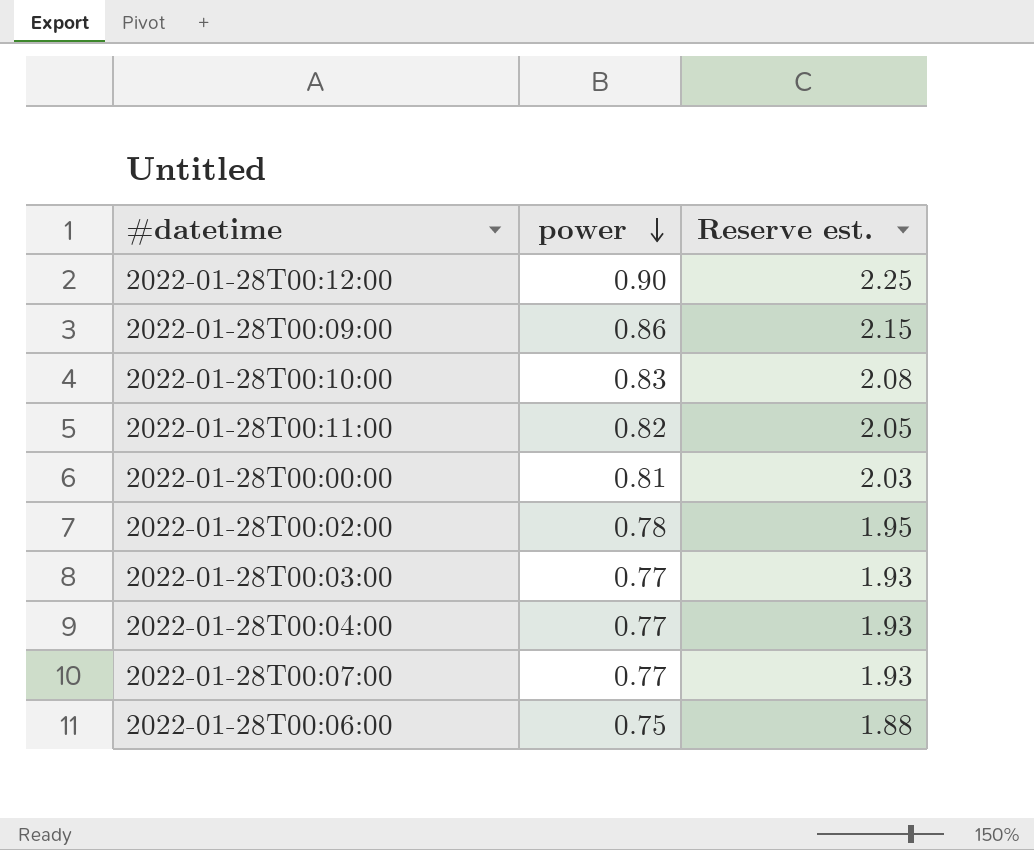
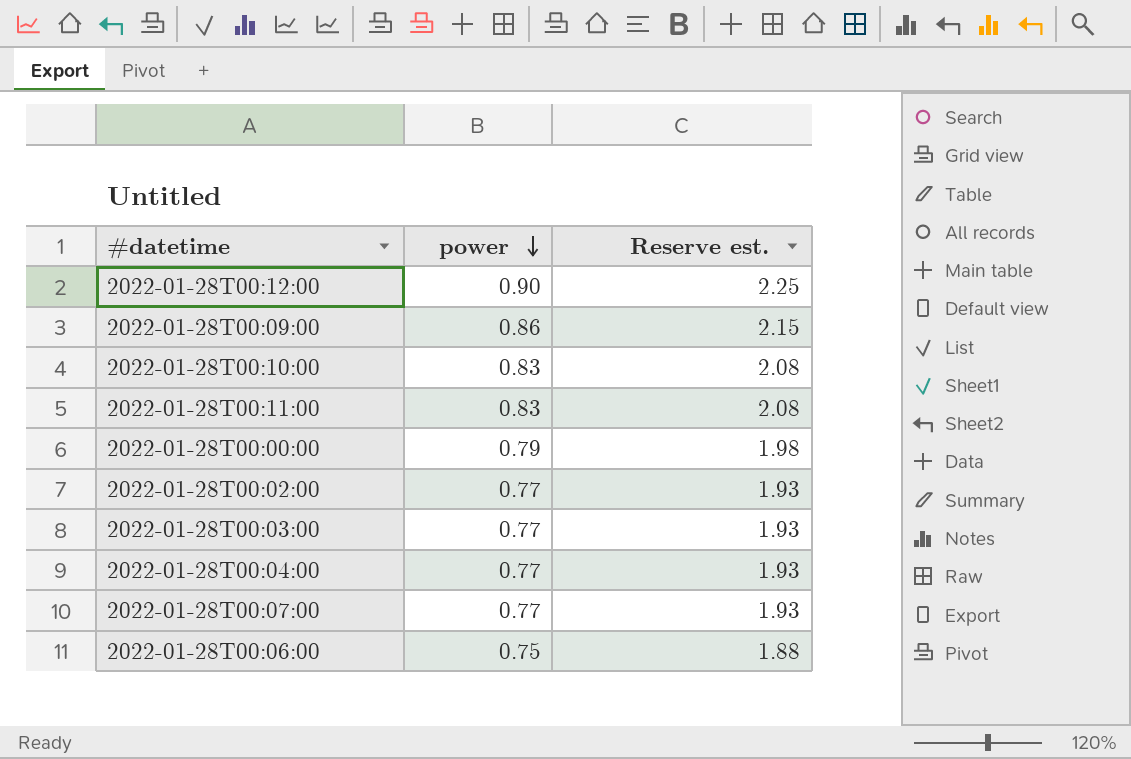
2022-01-28T00:11:00 | power: 0.82 -> 0.83
2022-01-28T00:11:00 | Reserve est.: 2.05 -> 2.08
2022-01-28T00:00:00 | power: 0.81 -> 0.79
2022-01-28T00:00:00 | Reserve est.: 2.03 -> 1.98
2022-01-28T00:02:00 | power: 0.78 -> 0.77
2022-01-28T00:02:00 | Reserve est.: 1.95 -> 1.93

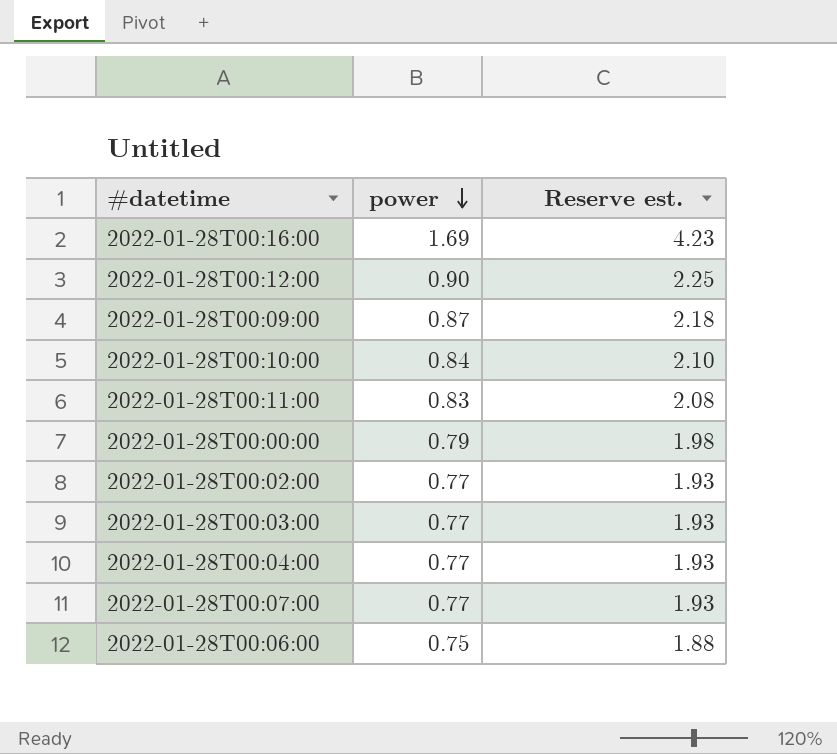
row 2022-01-28T00:16:00: none -> 1.69 | 4.23
2022-01-28T00:09:00 | power: 0.86 -> 0.87
2022-01-28T00:09:00 | Reserve est.: 2.15 -> 2.18
2022-01-28T00:10:00 | power: 0.83 -> 0.84
2022-01-28T00:10:00 | Reserve est.: 2.08 -> 2.10

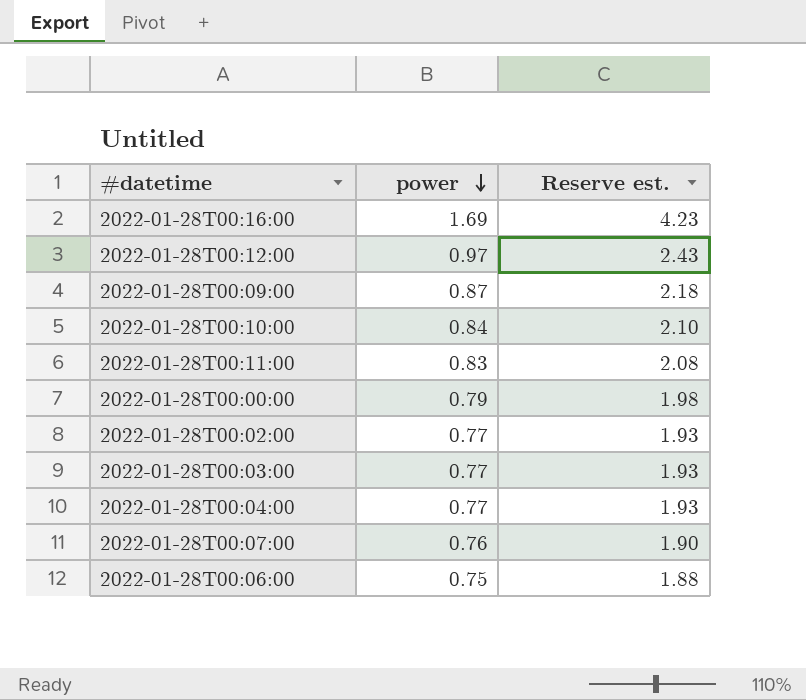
2022-01-28T00:12:00 | power: 0.90 -> 0.97
2022-01-28T00:12:00 | Reserve est.: 2.25 -> 2.43
2022-01-28T00:07:00 | power: 0.77 -> 0.76
2022-01-28T00:07:00 | Reserve est.: 1.93 -> 1.90

